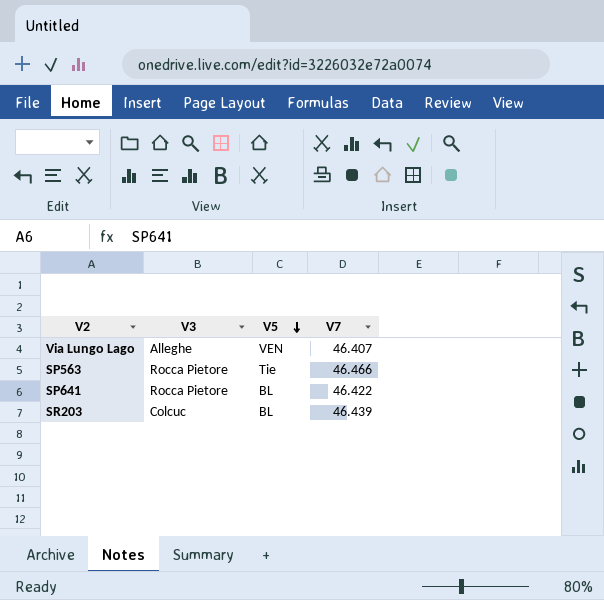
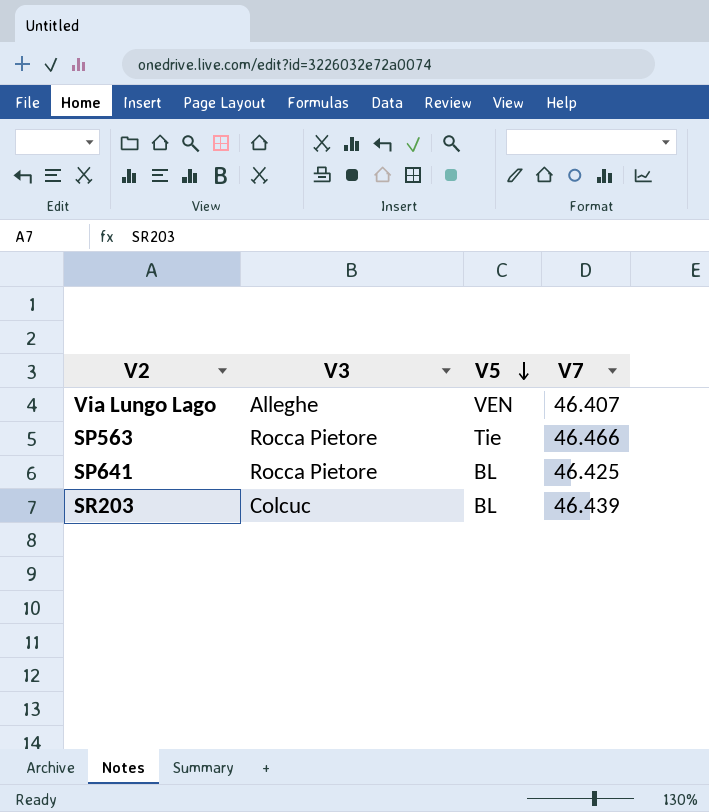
SP641 | V7: 46.422 -> 46.425

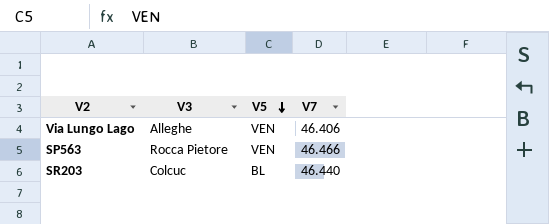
row SP641: Rocca Pietore | BL | 46.425 -> none
Via Lungo Lago | V7: 46.407 -> 46.406
SP563 | V5: Tie -> VEN
SR203 | V7: 46.439 -> 46.440

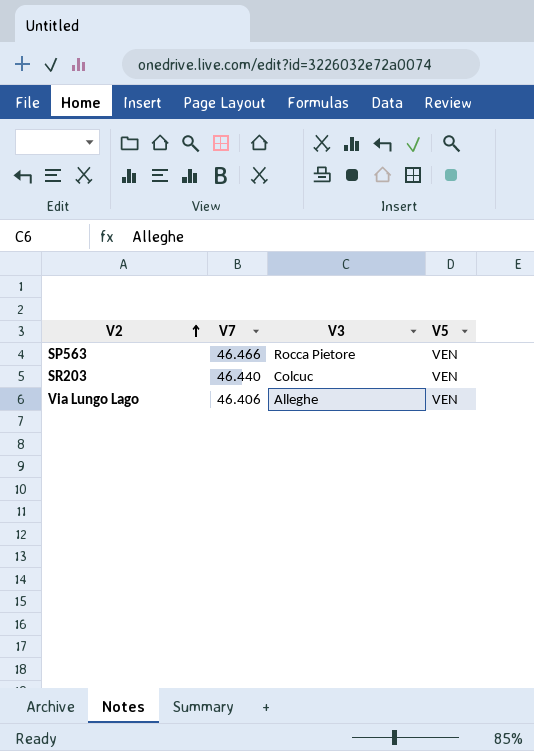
row order: V5 descending -> V2 ascending
column V7 | position: 4 -> 2
SR203 | V5: BL -> VEN

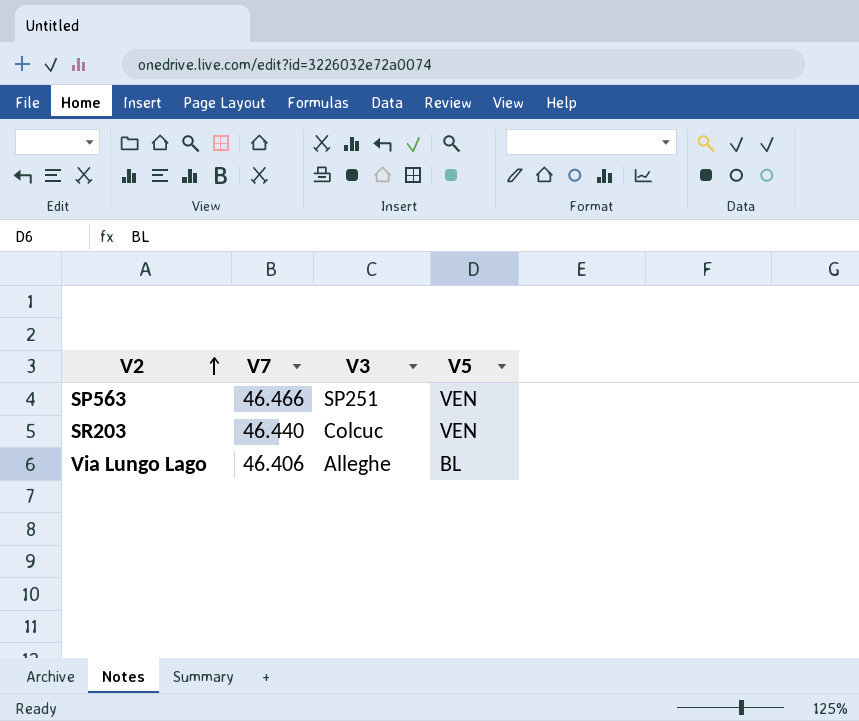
SP563 | V3: Rocca Pietore -> SP251
Via Lungo Lago | V5: VEN -> BL

